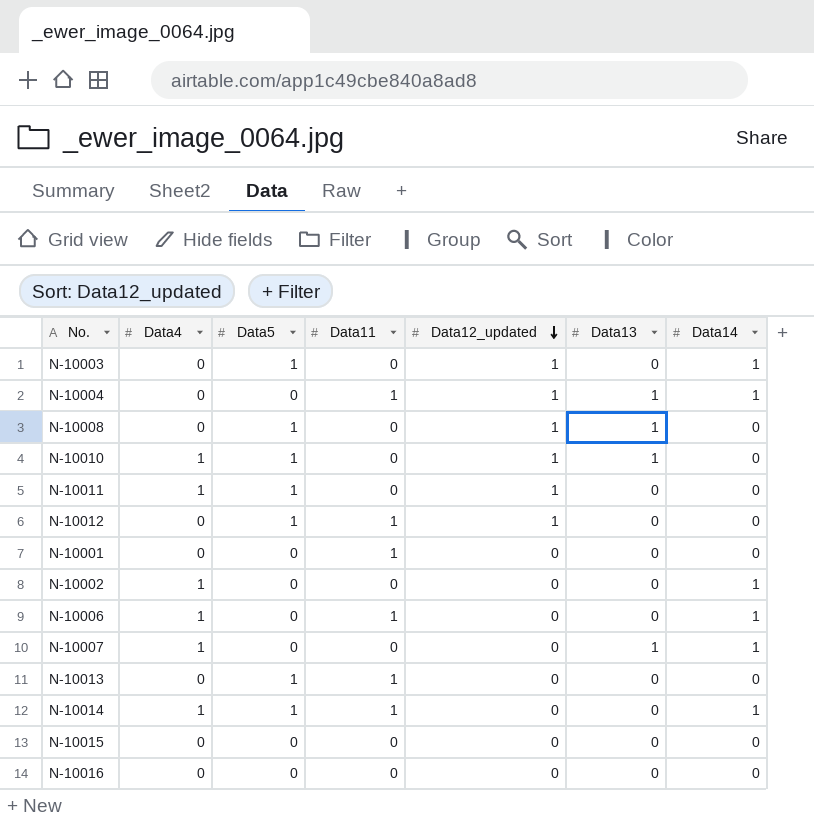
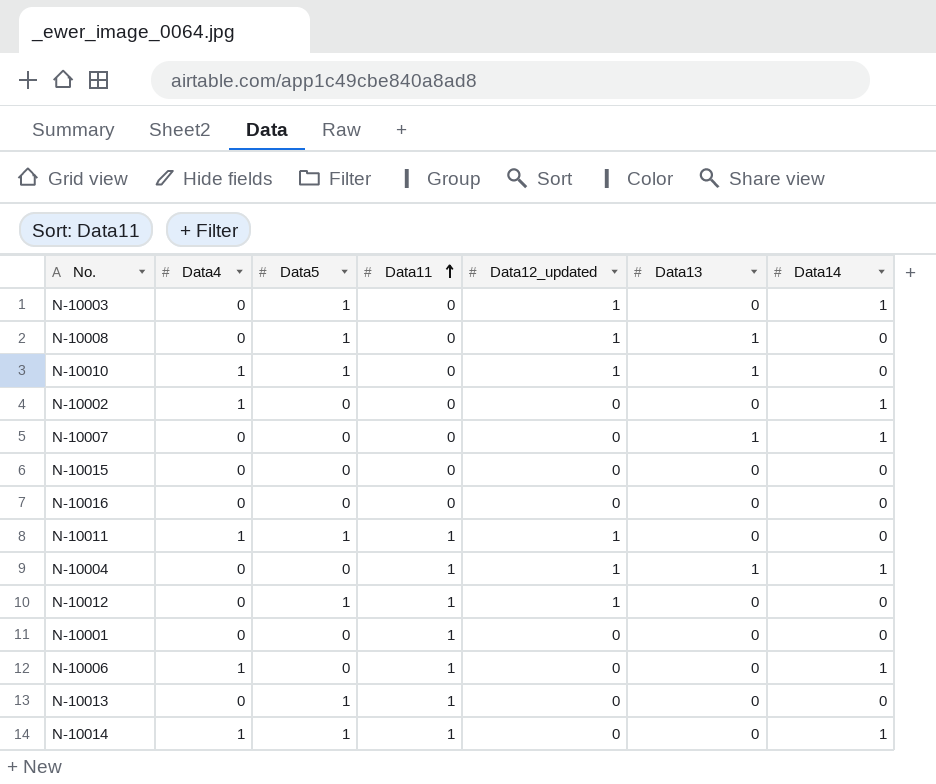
row order: Data12_updated descending -> Data11 ascending
N-10007 | Data4: 1 -> 0
N-10011 | Data11: 0 -> 1

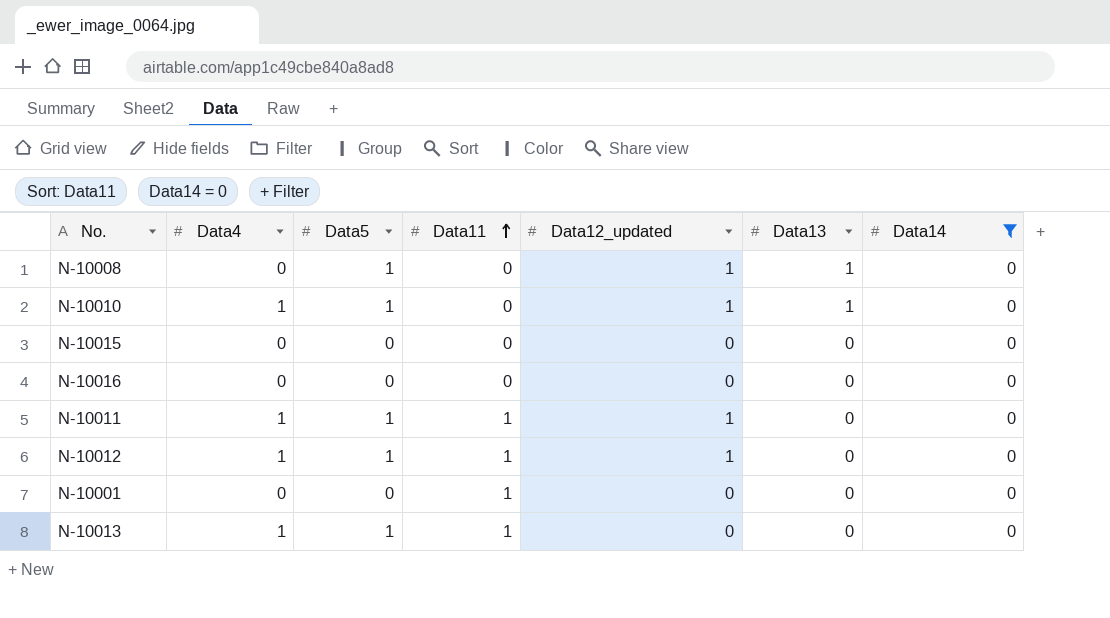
filter: none -> Data14 = 0
N-10012 | Data4: 0 -> 1
N-10013 | Data4: 0 -> 1

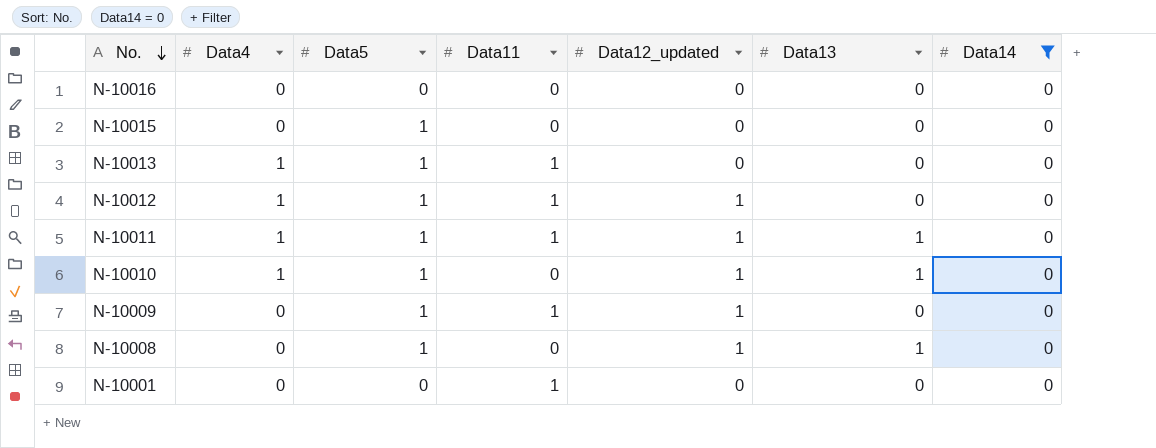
row order: Data11 ascending -> No. descending
N-10015 | Data5: 0 -> 1
N-10011 | Data13: 0 -> 1
row N-10009: none -> 0 | 1 | 1 | 1 | 0 | 0

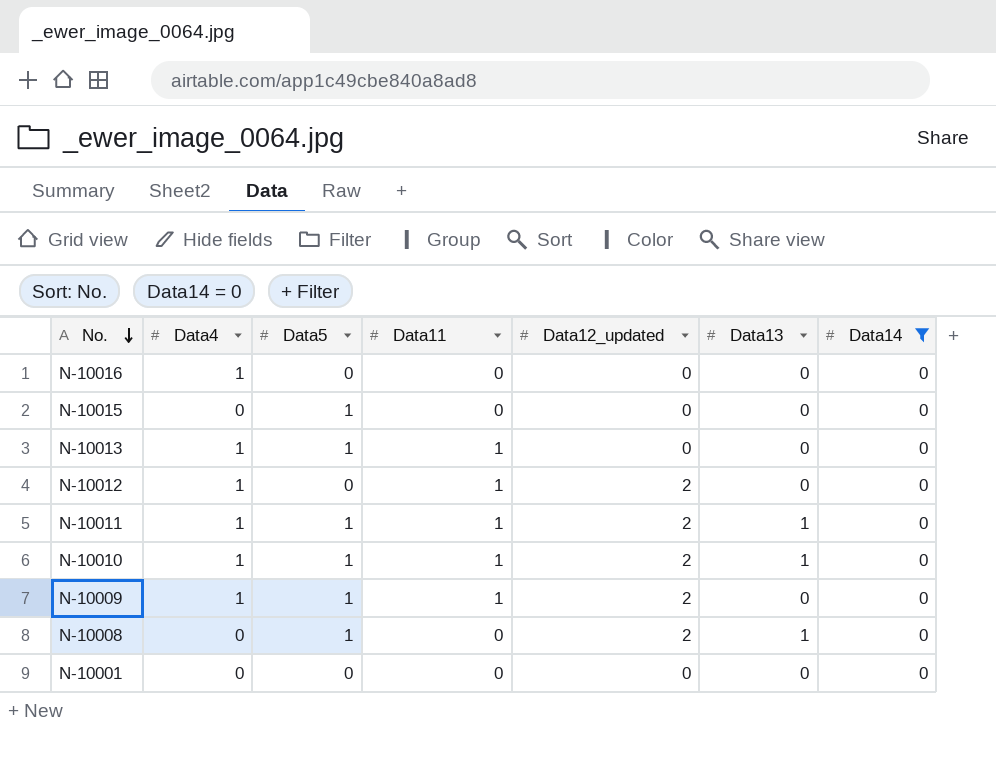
N-10016 | Data4: 0 -> 1
N-10012 | Data5: 1 -> 0
N-10012 | Data12_updated: 1 -> 2
N-10011 | Data12_updated: 1 -> 2
N-10010 | Data11: 0 -> 1
N-10010 | Data12_updated: 1 -> 2
N-10009 | Data4: 0 -> 1
N-10009 | Data12_updated: 1 -> 2
N-10008 | Data12_updated: 1 -> 2
N-10001 | Data11: 1 -> 0

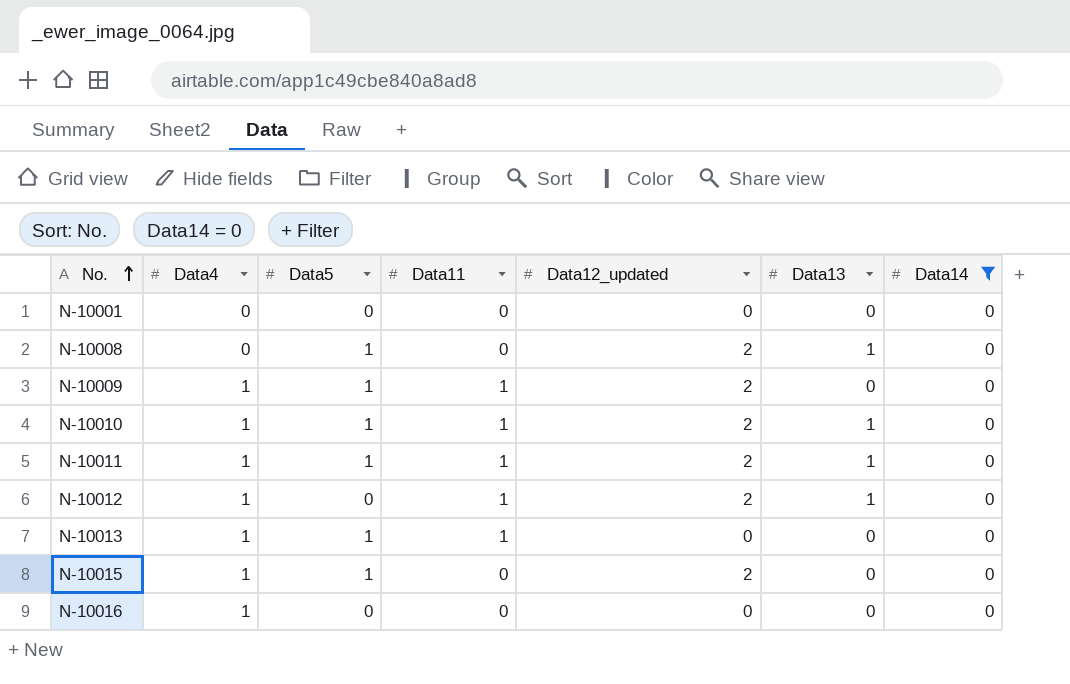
row order: No. descending -> No. ascending
N-10012 | Data13: 0 -> 1
N-10015 | Data4: 0 -> 1
N-10015 | Data12_updated: 0 -> 2

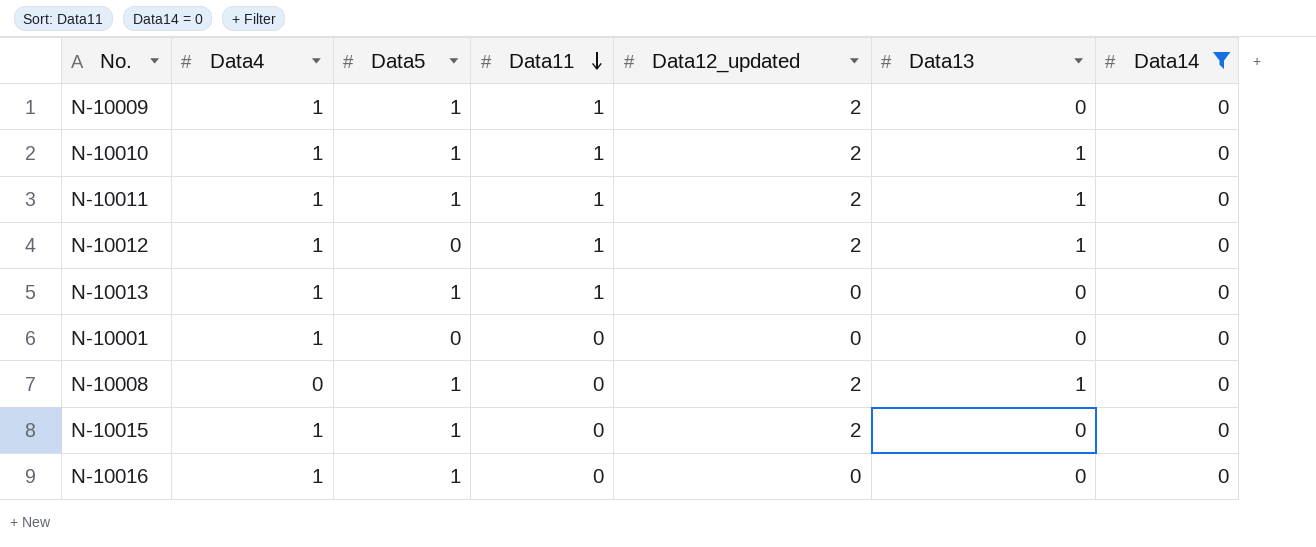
row order: No. ascending -> Data11 descending
N-10001 | Data4: 0 -> 1
N-10016 | Data5: 0 -> 1

